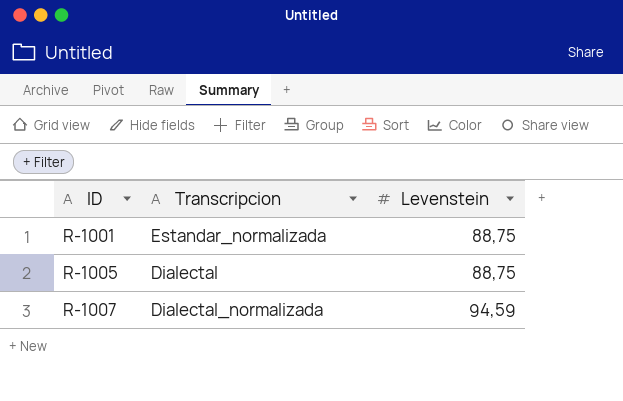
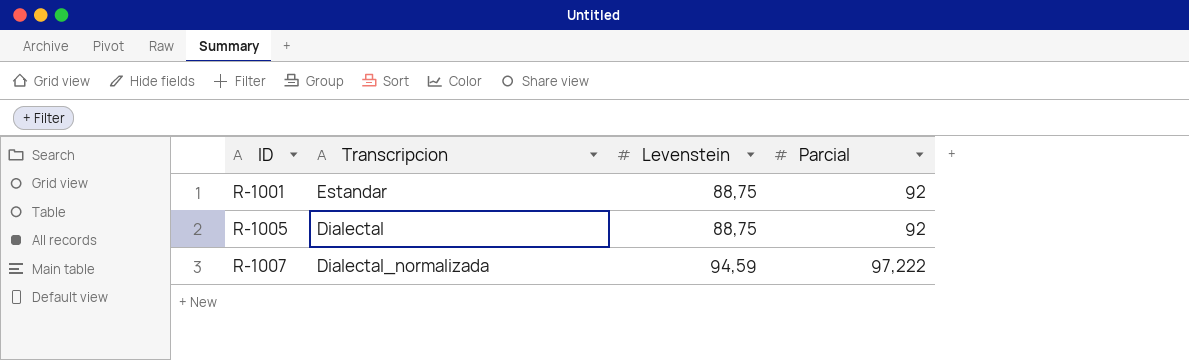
column Parcial | position: none -> 4
R-1001 | Transcripcion: Estandar_normalizada -> Estandar

